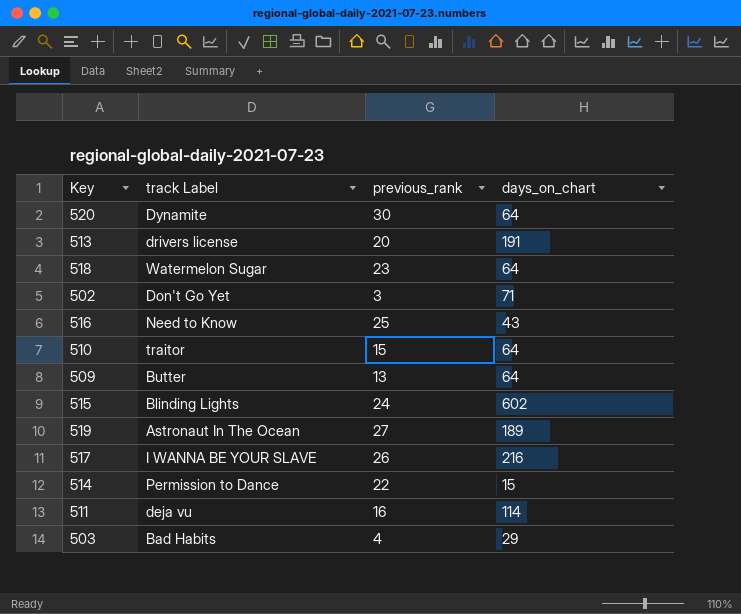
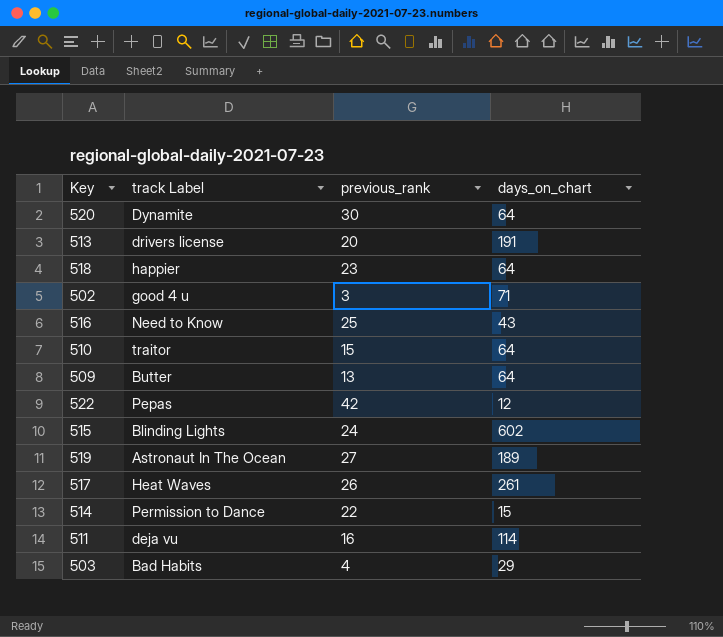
518 | track Label: Watermelon Sugar -> happier
502 | track Label: Don't Go Yet -> good 4 u
row 522: none -> Pepas | 42 | 12
517 | track Label: I WANNA BE YOUR SLAVE -> Heat Waves
517 | days_on_chart: 216 -> 261

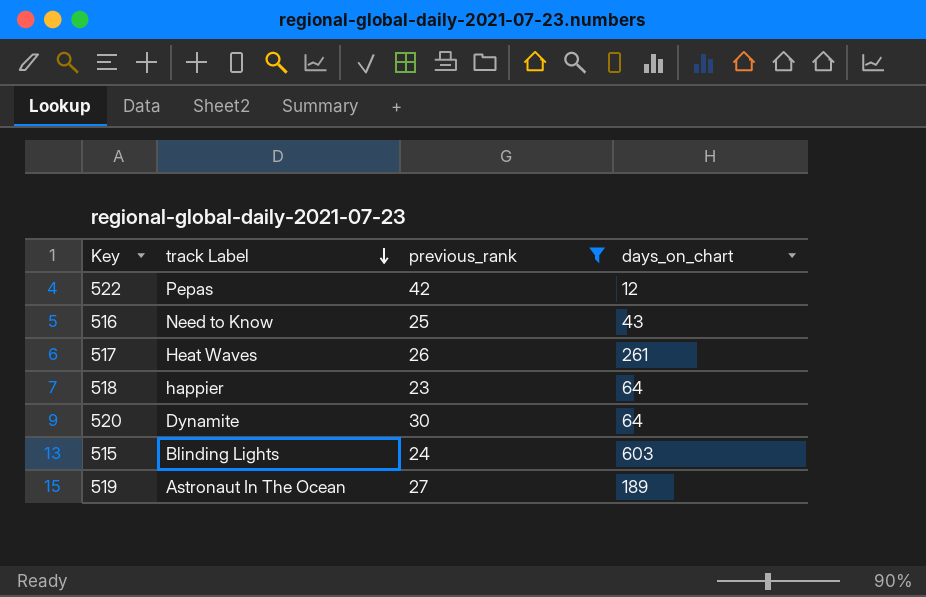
filter: none -> previous_rank >= 23
row order: none -> track Label descending
515 | days_on_chart: 602 -> 603

